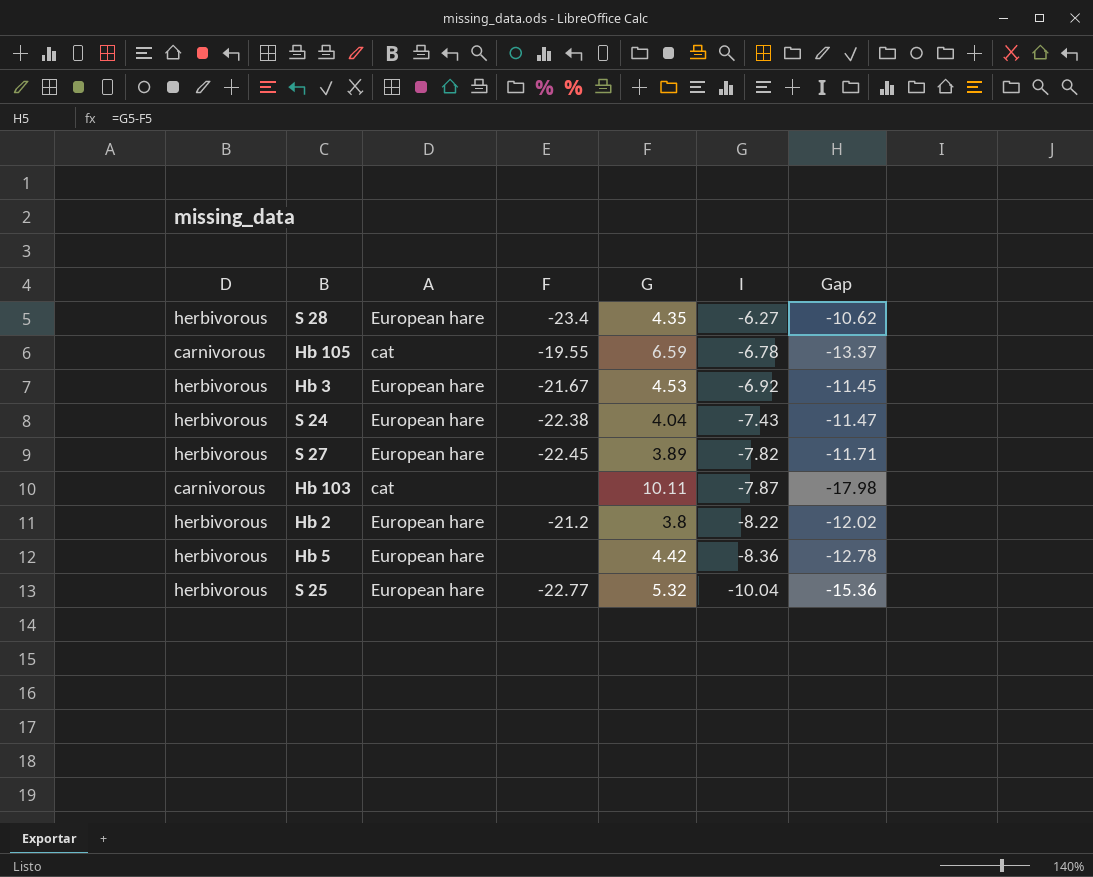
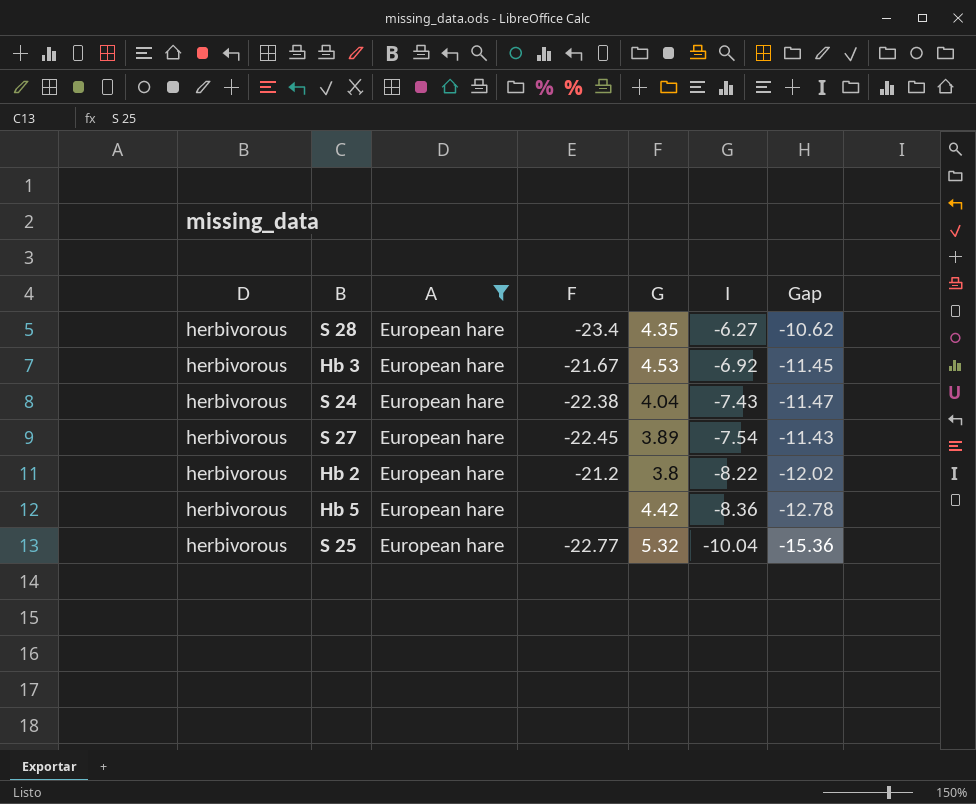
filter: none -> A = European hare
S 27 | I: -7.82 -> -7.54
S 27 | Gap: -11.71 -> -11.43

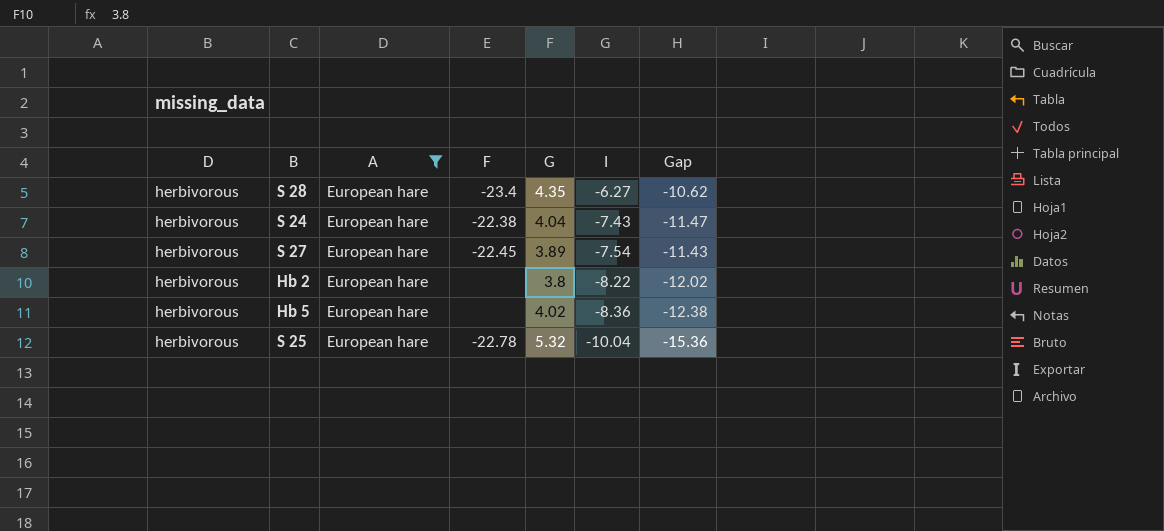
row Hb 3: herbivorous | European hare | -21.67 | 4.53 | -6.92 | -11.45 -> none
Hb 2 | F: -21.2 -> none
Hb 5 | G: 4.42 -> 4.02
Hb 5 | Gap: -12.78 -> -12.38
S 25 | F: -22.77 -> -22.78

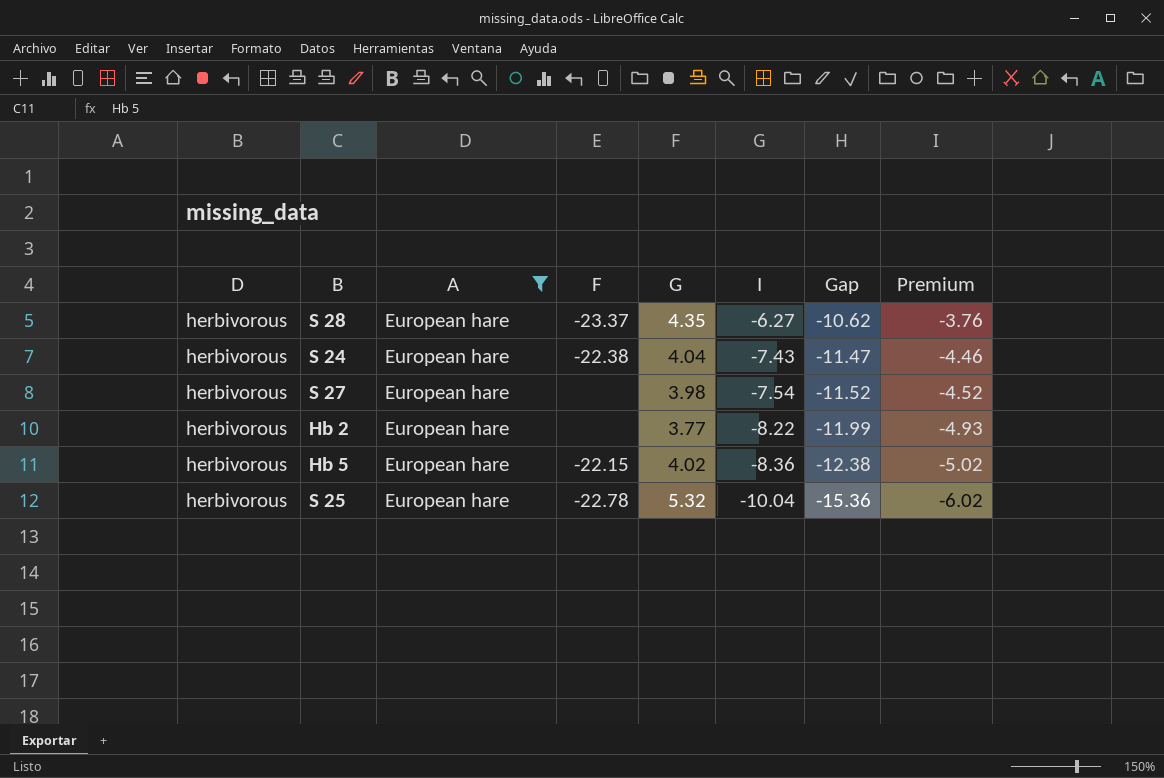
column Premium | formula: none -> [I] * 0.6
S 28 | F: -23.4 -> -23.37
S 27 | F: -22.45 -> none
S 27 | G: 3.89 -> 3.98
S 27 | Gap: -11.43 -> -11.52
Hb 2 | G: 3.8 -> 3.77
Hb 2 | Gap: -12.02 -> -11.99
Hb 5 | F: none -> -22.15

